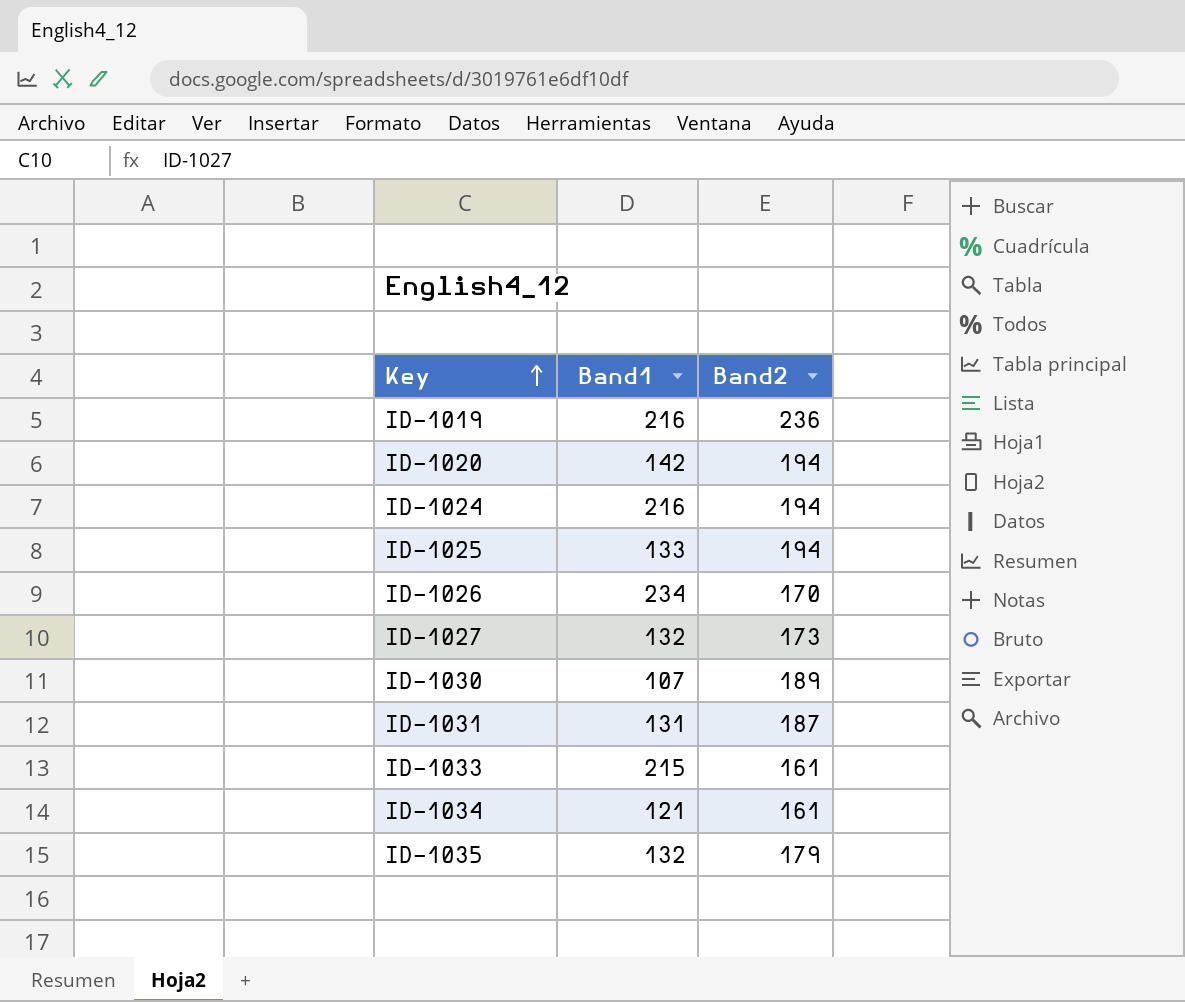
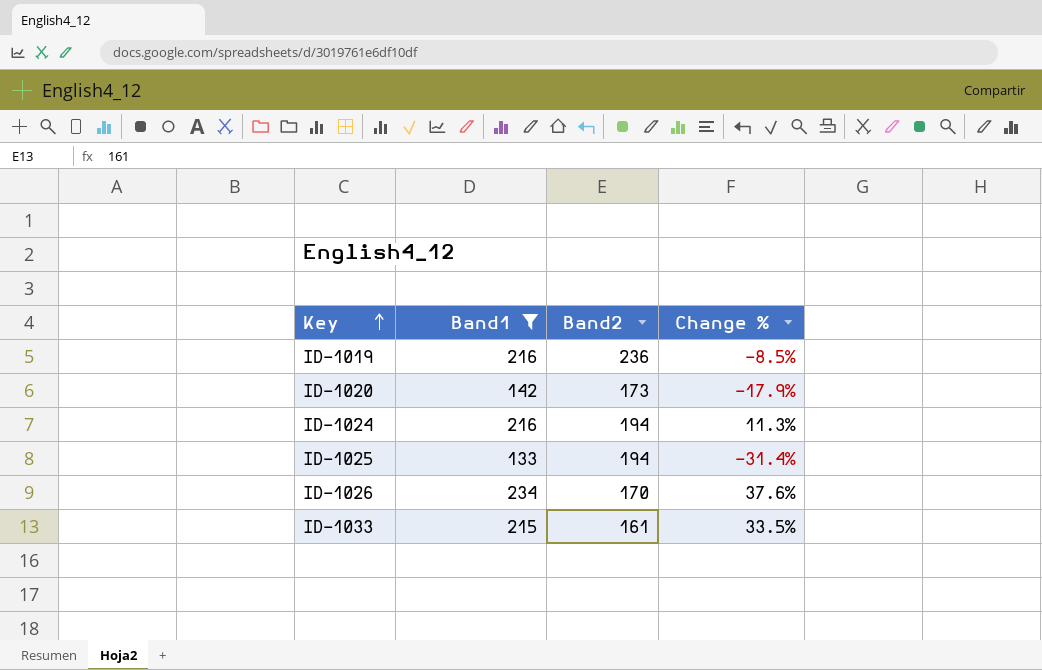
filter: none -> Band1 >= 133
column Change % | formula: none -> ([Band1] - [Band2]) / [Band2]
ID-1020 | Band2: 194 -> 173

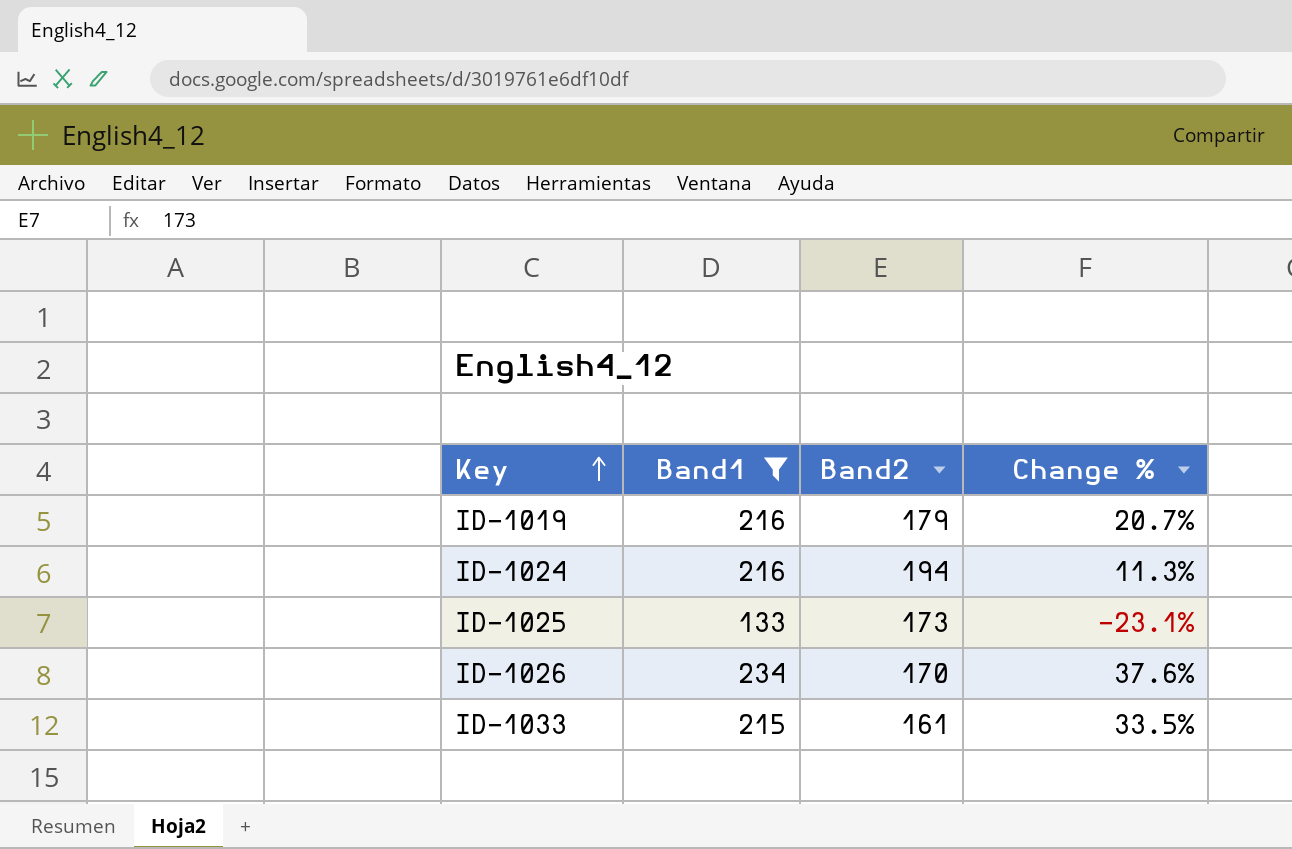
row ID-1020: 142 | 173 | -17.9% -> none
ID-1019 | Band2: 236 -> 179
ID-1019 | Change %: -8.5% -> 20.7%
ID-1025 | Band2: 194 -> 173
ID-1025 | Change %: -31.4% -> -23.1%

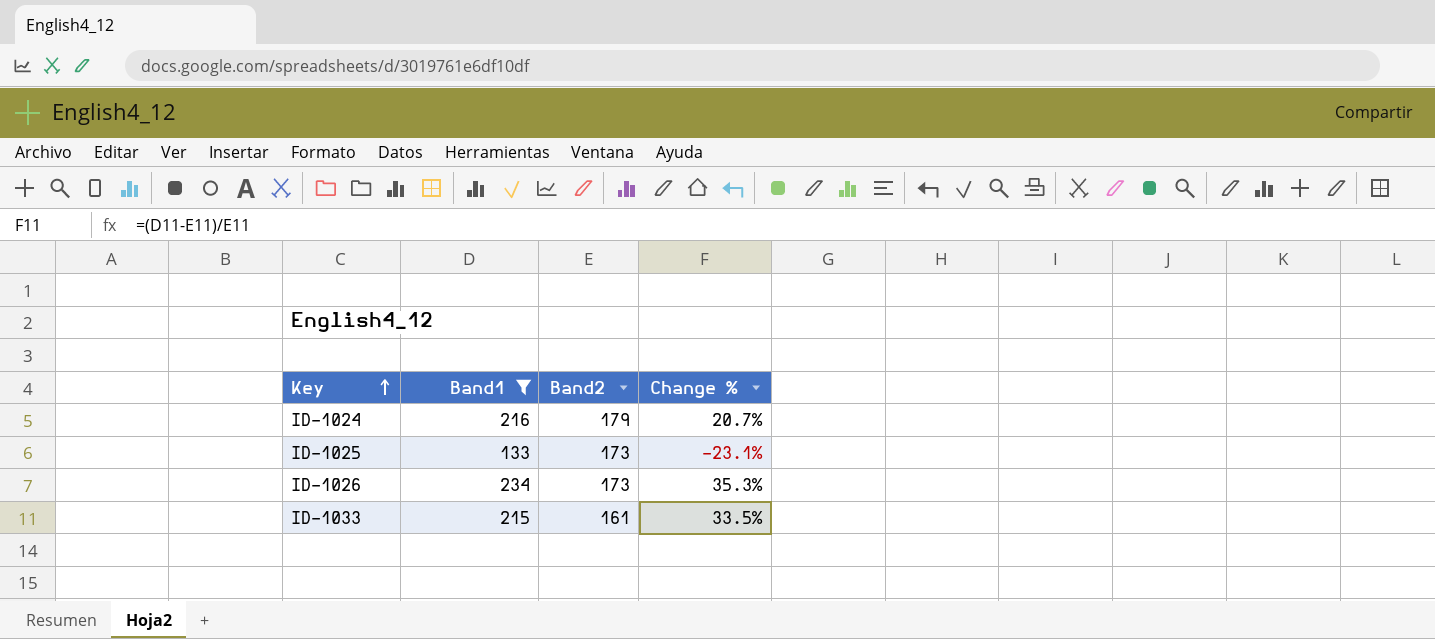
row ID-1019: 216 | 179 | 20.7% -> none
ID-1024 | Band2: 194 -> 179
ID-1024 | Change %: 11.3% -> 20.7%
ID-1026 | Band2: 170 -> 173
ID-1026 | Change %: 37.6% -> 35.3%

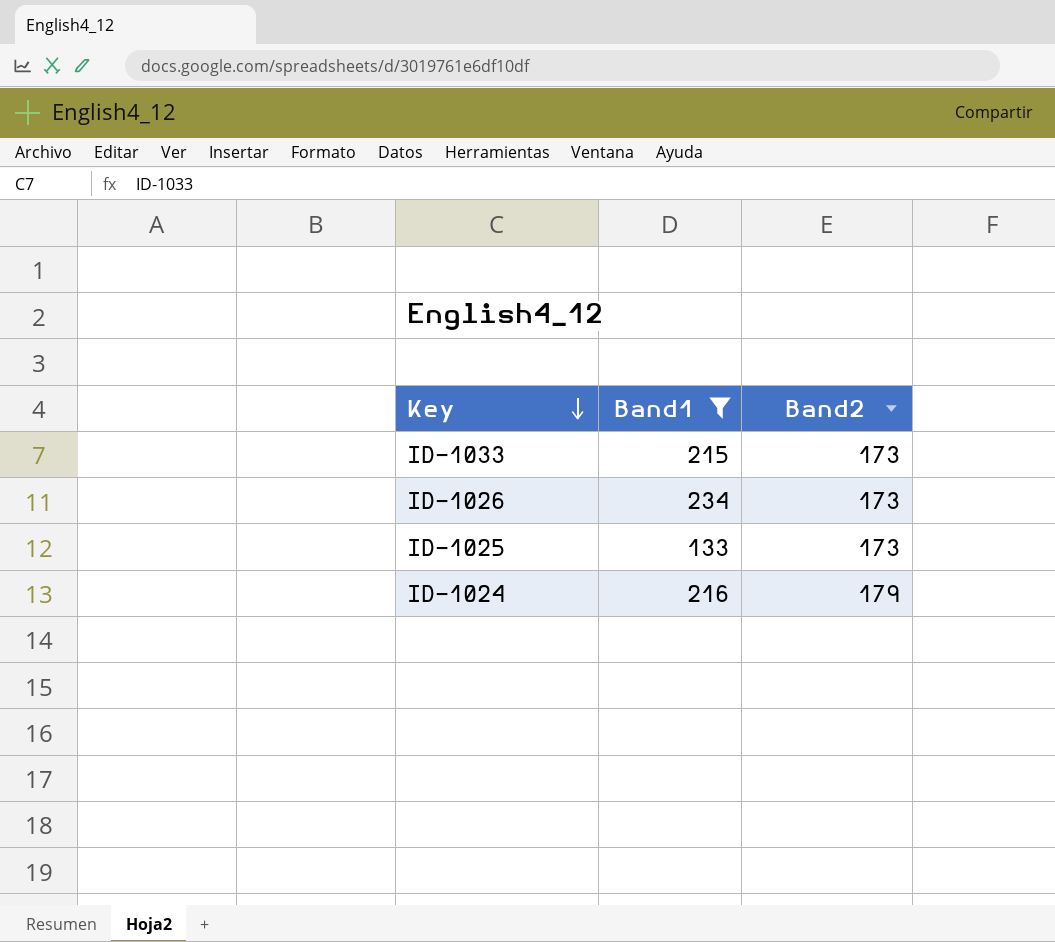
row order: Key ascending -> Key descending
column Change % | formula: ([Band1] - [Band2]) / [Band2] -> none
ID-1033 | Band2: 161 -> 173

